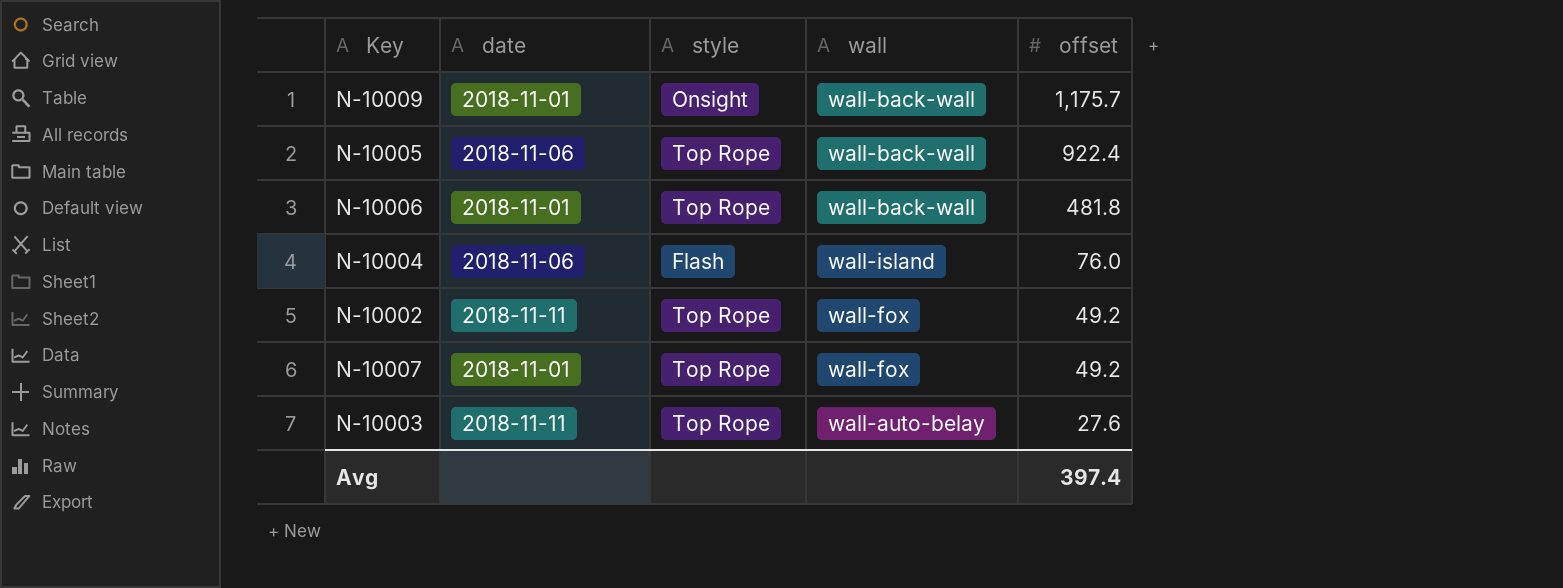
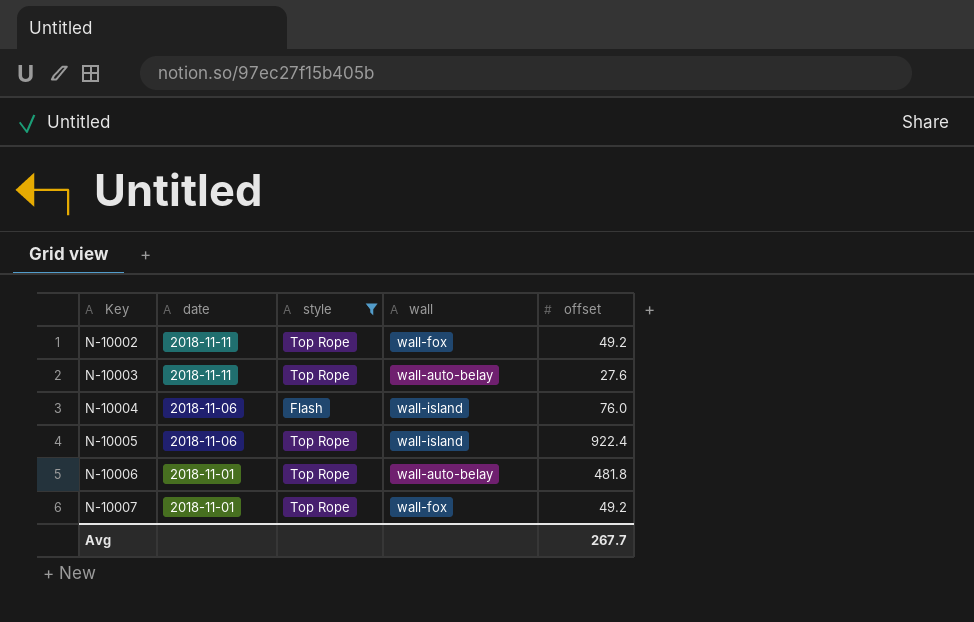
filter: none -> style != Onsight
row order: offset descending -> Key ascending
N-10005 | wall: wall-back-wall -> wall-island
N-10006 | wall: wall-back-wall -> wall-auto-belay
Avg | offset: 397.4 -> 267.7

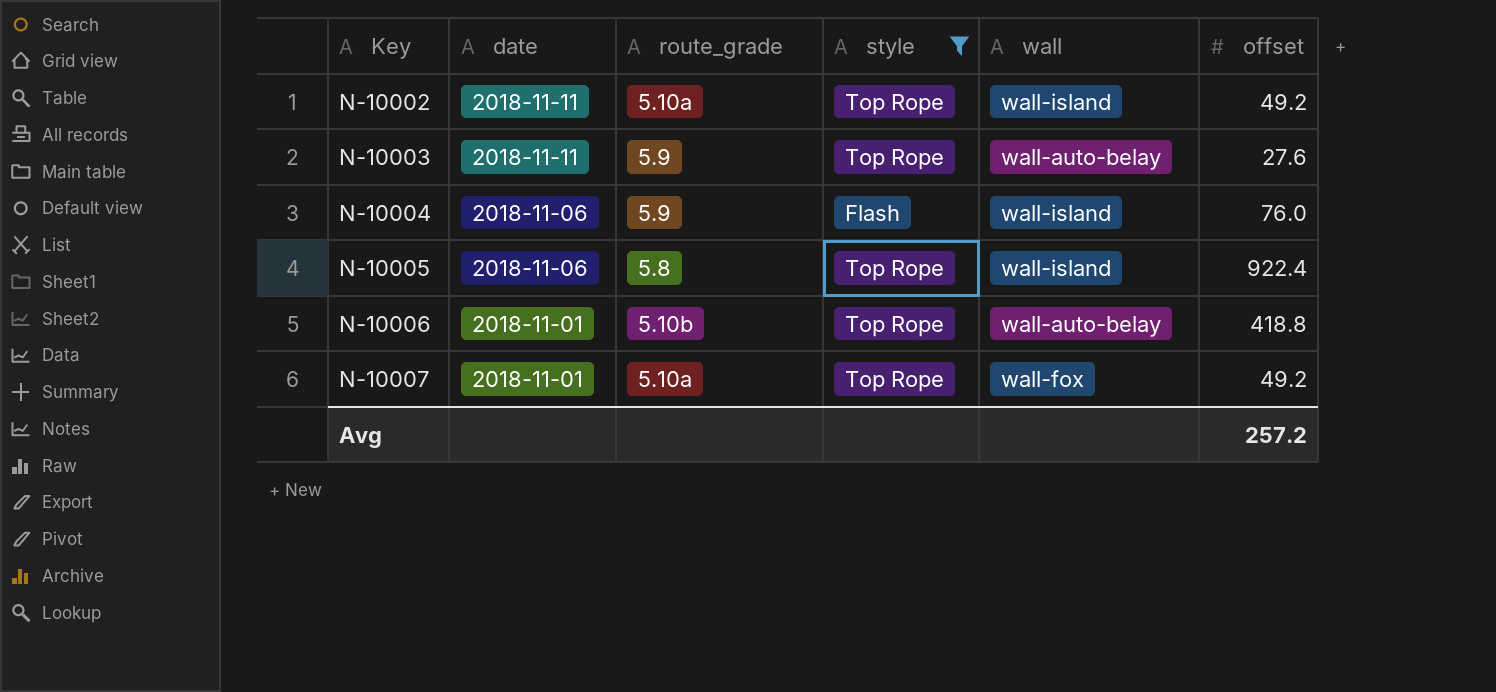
column route_grade | position: none -> 3
N-10002 | wall: wall-fox -> wall-island
N-10006 | offset: 481.8 -> 418.8
Avg | offset: 267.7 -> 257.2

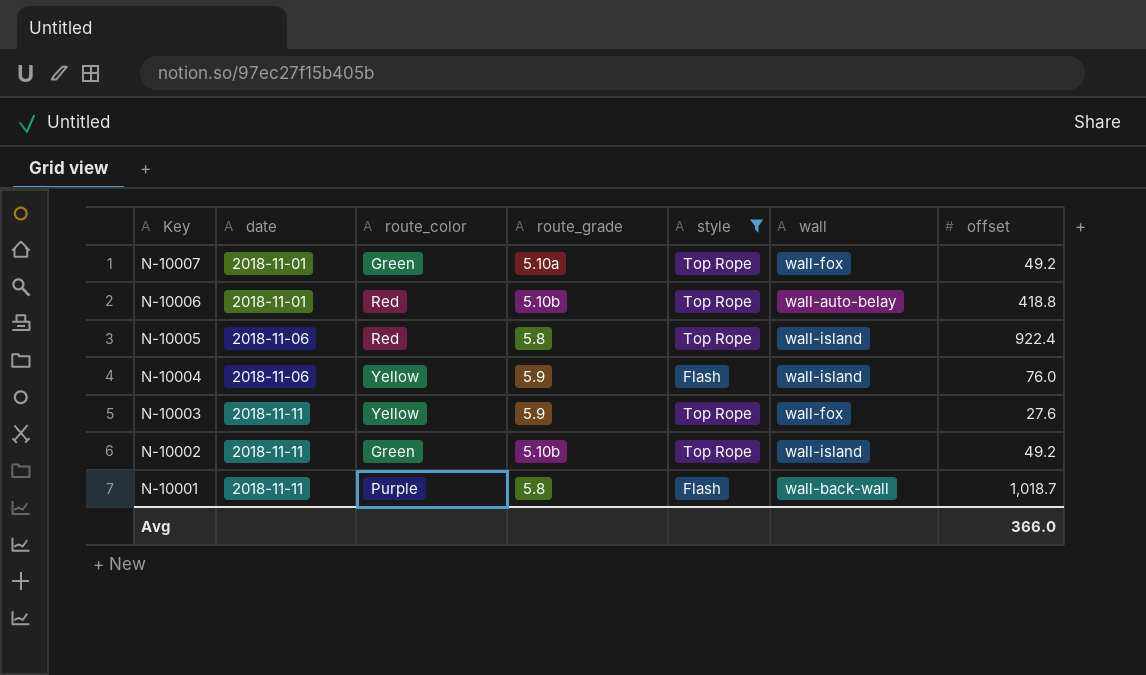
row order: Key ascending -> Key descending
column route_color | position: none -> 3
N-10003 | wall: wall-auto-belay -> wall-fox
N-10002 | route_grade: 5.10a -> 5.10b
row N-10001: none -> 2018-11-11 | Purple | 5.8 | Flash | wall-back-wall | 1,018.7
Avg | offset: 257.2 -> 366.0

